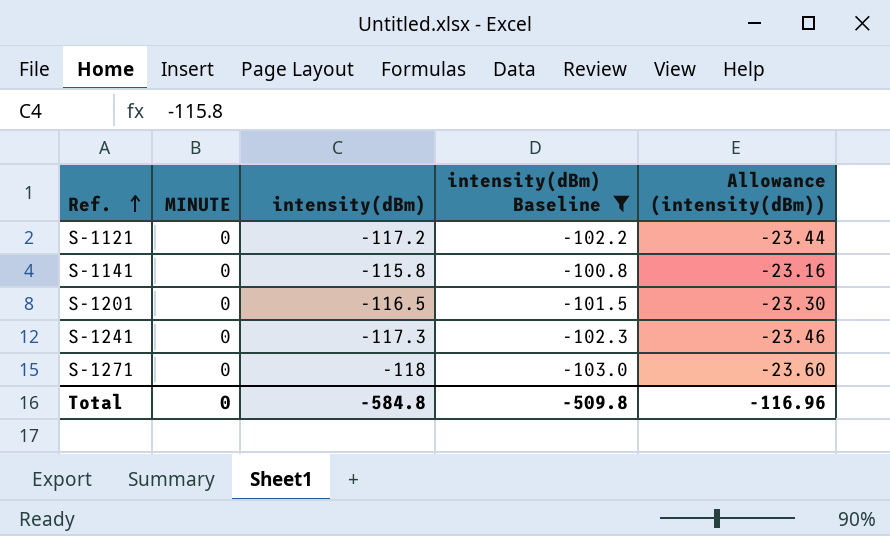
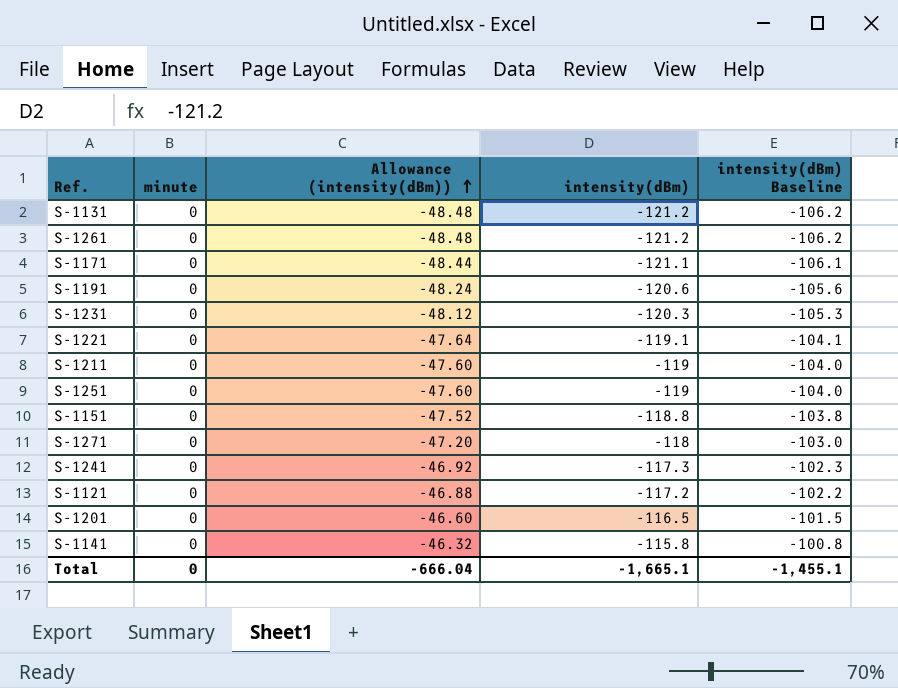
filter: intensity(dBm) Baseline >= -103.0 -> none
row order: Ref. ascending -> Allowance (intensity(dBm)) ascending
column name: MINUTE -> minute
column Allowance (intensity(dBm)) | formula: [intensity(dBm)] * 0.2 -> [intensity(dBm)] * 0.4
column Allowance (intensity(dBm)) | position: 5 -> 3
Total | Allowance (intensity(dBm)): -116.96 -> -666.04
Total | intensity(dBm): -584.8 -> -1,665.1
Total | intensity(dBm) Baseline: -509.8 -> -1,455.1

